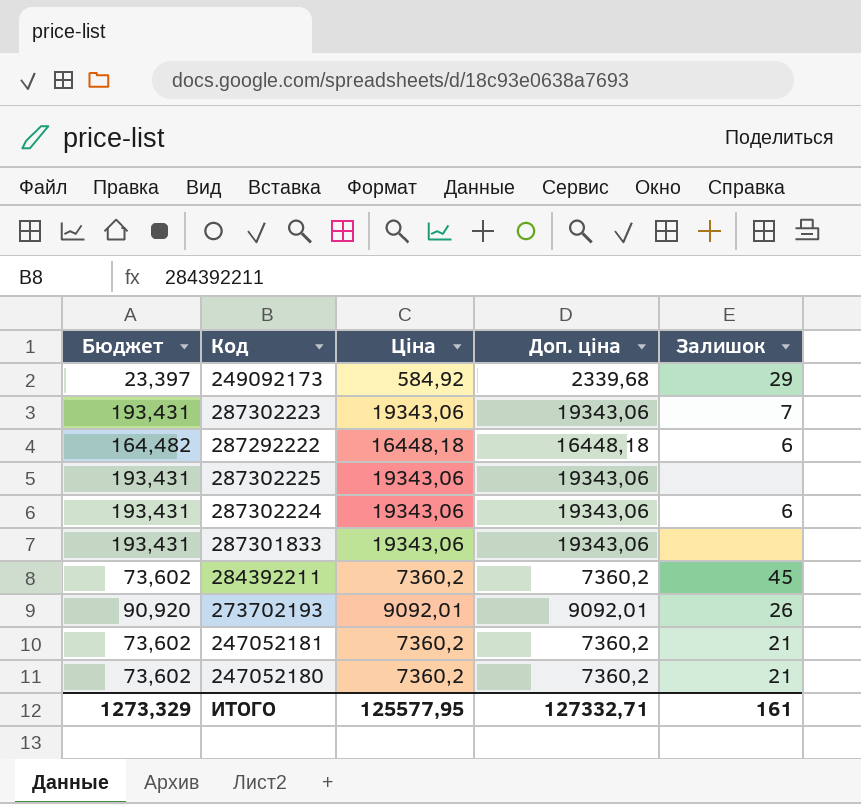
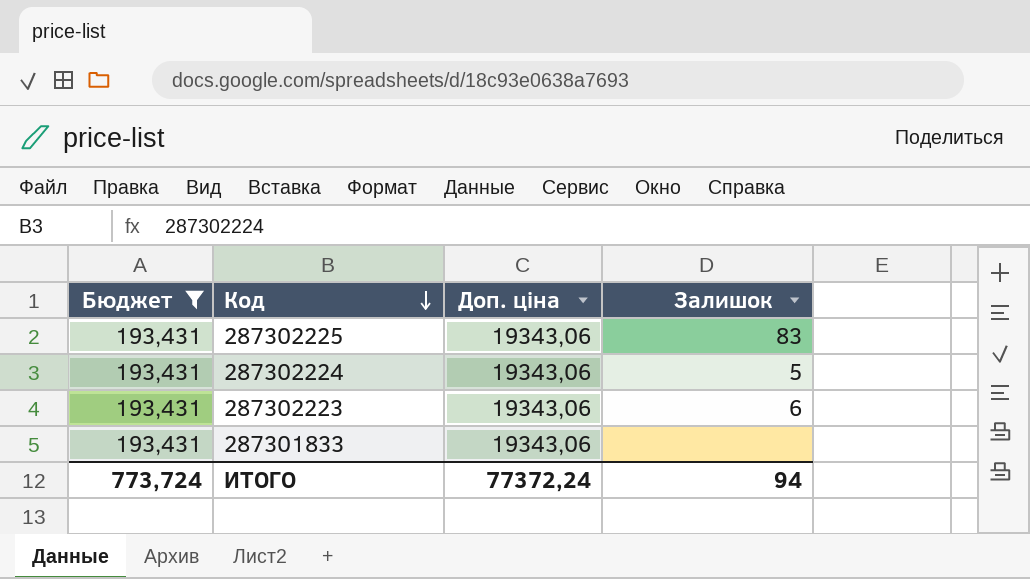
filter: none -> Бюджет = 193,431
row order: none -> Код descending
column Ціна | position: 3 -> none
287302225 | Залишок: none -> 83
287302224 | Залишок: 6 -> 5
287302223 | Залишок: 7 -> 6
ИТОГО | Бюджет: 1273,329 -> 773,724
ИТОГО | Доп. ціна: 127332,71 -> 77372,24
ИТОГО | Залишок: 161 -> 94

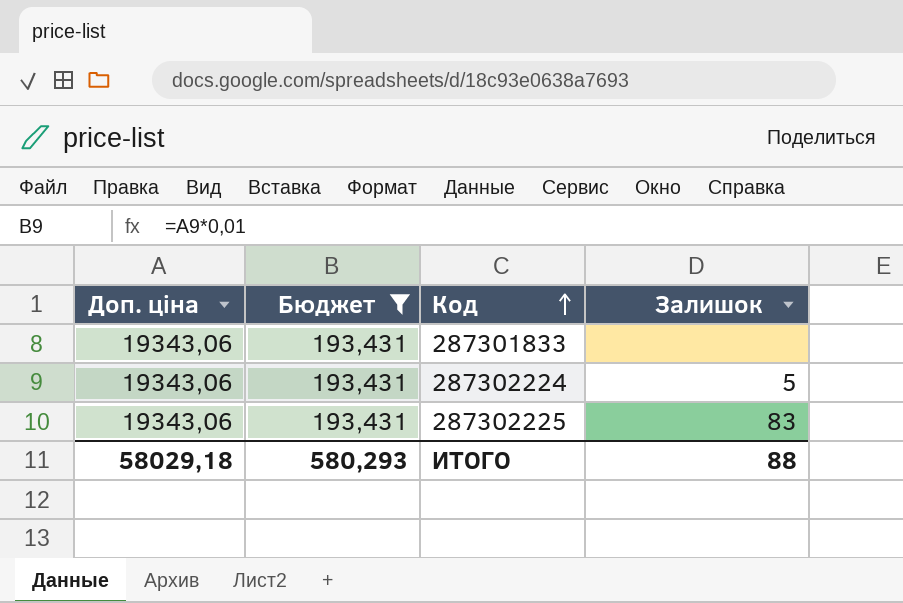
row order: Код descending -> Код ascending
column Доп. ціна | position: 3 -> 1
row 287302223: 193,431 | 19343,06 | 6 -> none
ИТОГО | Доп. ціна: 77372,24 -> 58029,18
ИТОГО | Бюджет: 773,724 -> 580,293
ИТОГО | Залишок: 94 -> 88

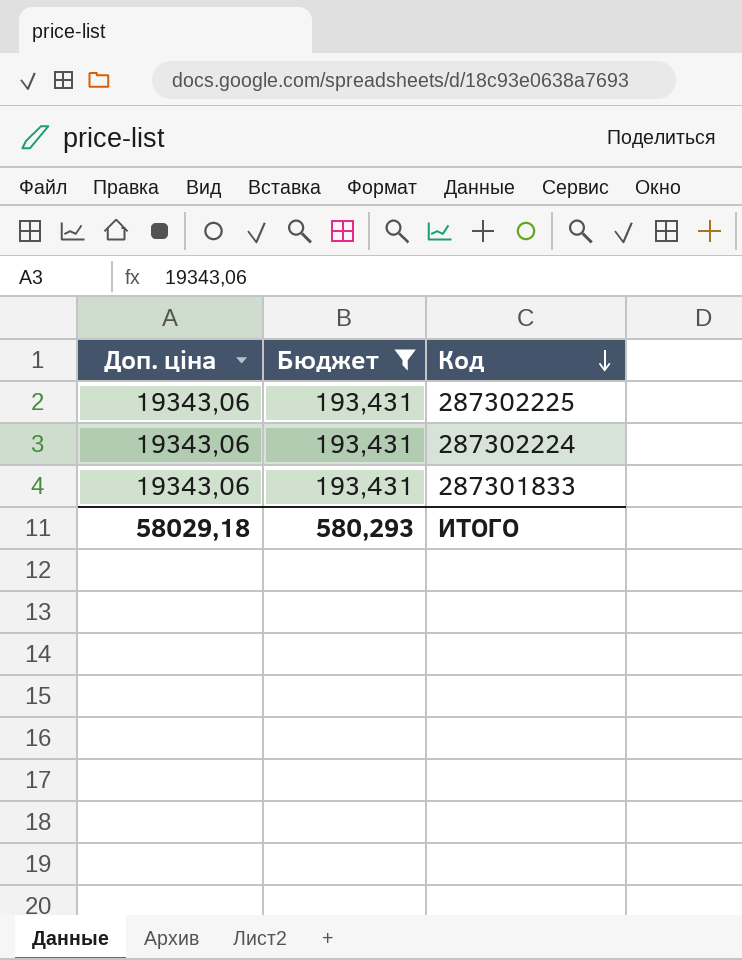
row order: Код ascending -> Код descending
column Залишок | position: 4 -> none

